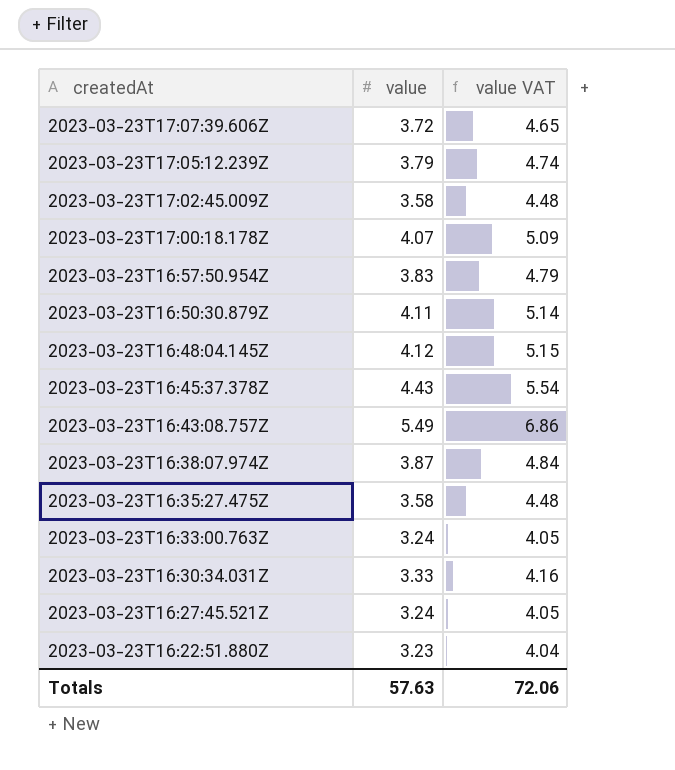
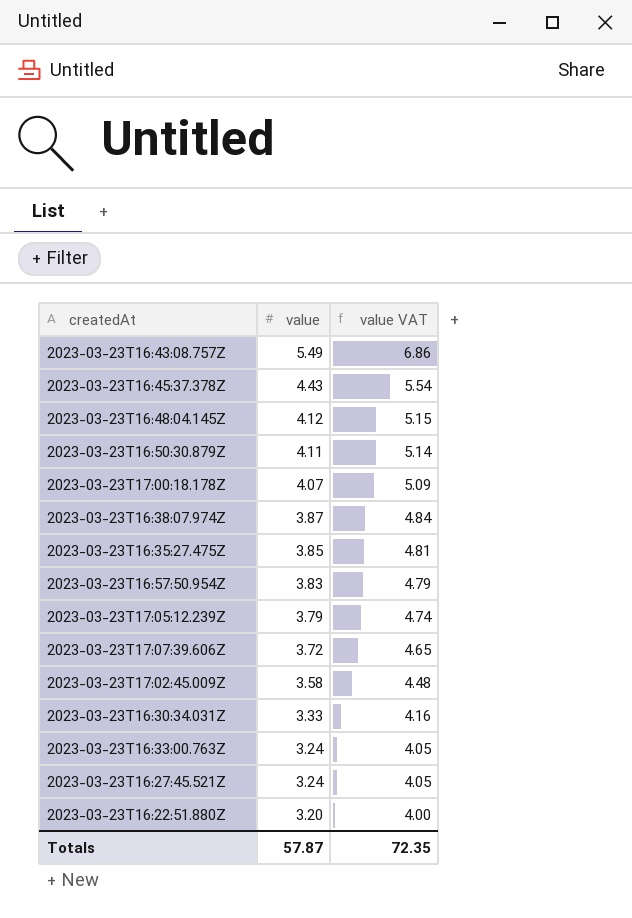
row order: createdAt descending -> value descending
2023-03-23T16:35:27.475Z | value: 3.58 -> 3.85
2023-03-23T16:35:27.475Z | value VAT: 4.48 -> 4.81
2023-03-23T16:22:51.880Z | value: 3.23 -> 3.20
2023-03-23T16:22:51.880Z | value VAT: 4.04 -> 4.00
Totals | value: 57.63 -> 57.87
Totals | value VAT: 72.06 -> 72.35

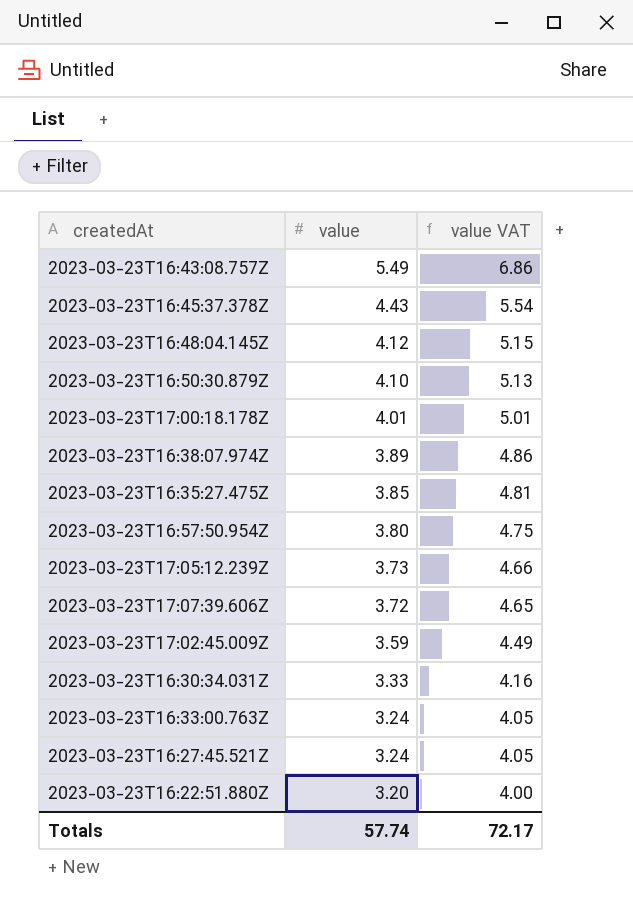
2023-03-23T16:50:30.879Z | value: 4.11 -> 4.10
2023-03-23T16:50:30.879Z | value VAT: 5.14 -> 5.13
2023-03-23T17:00:18.178Z | value: 4.07 -> 4.01
2023-03-23T17:00:18.178Z | value VAT: 5.09 -> 5.01
2023-03-23T16:38:07.974Z | value: 3.87 -> 3.89
2023-03-23T16:38:07.974Z | value VAT: 4.84 -> 4.86
2023-03-23T16:57:50.954Z | value: 3.83 -> 3.80
2023-03-23T16:57:50.954Z | value VAT: 4.79 -> 4.75
2023-03-23T17:05:12.239Z | value: 3.79 -> 3.73
2023-03-23T17:05:12.239Z | value VAT: 4.74 -> 4.66
2023-03-23T17:02:45.009Z | value: 3.58 -> 3.59
2023-03-23T17:02:45.009Z | value VAT: 4.48 -> 4.49
Totals | value: 57.87 -> 57.74
Totals | value VAT: 72.35 -> 72.17

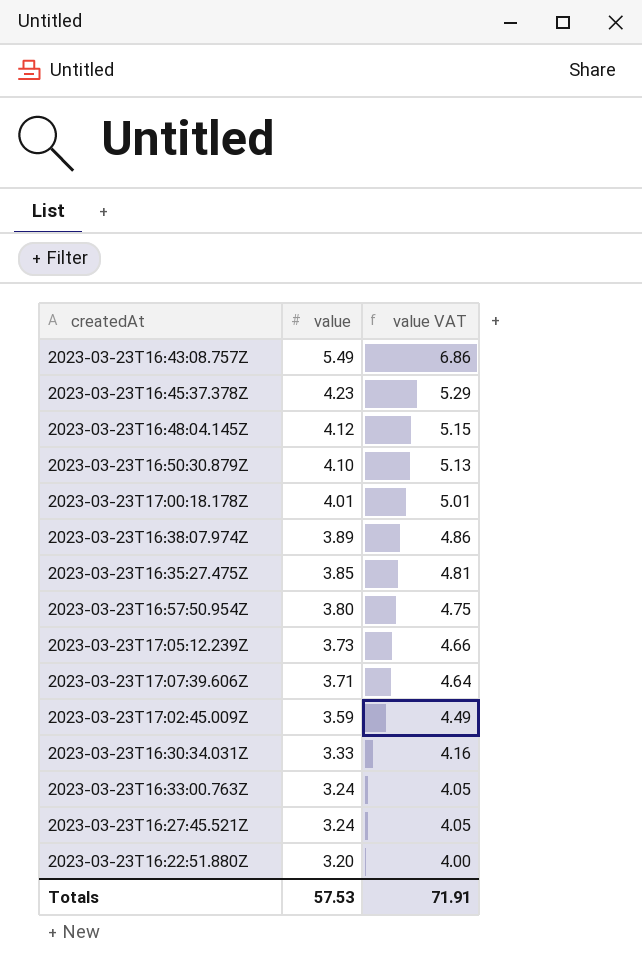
2023-03-23T16:45:37.378Z | value: 4.43 -> 4.23
2023-03-23T16:45:37.378Z | value VAT: 5.54 -> 5.29
2023-03-23T17:07:39.606Z | value: 3.72 -> 3.71
2023-03-23T17:07:39.606Z | value VAT: 4.65 -> 4.64
Totals | value: 57.74 -> 57.53
Totals | value VAT: 72.17 -> 71.91

